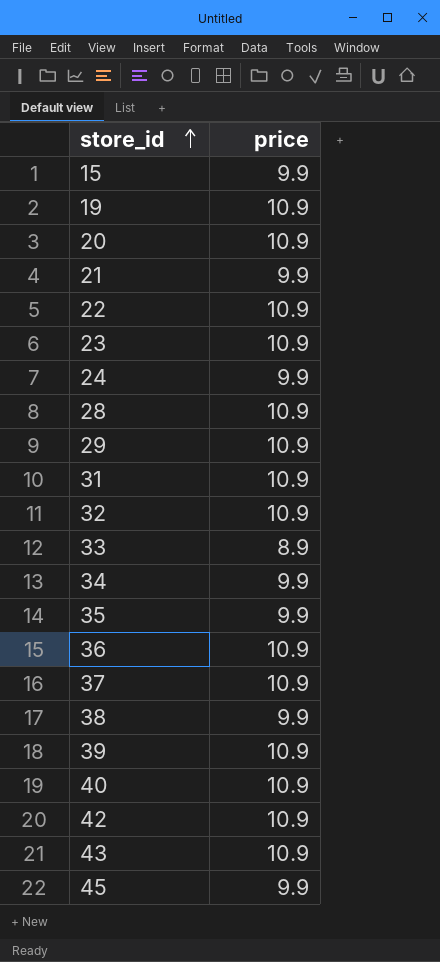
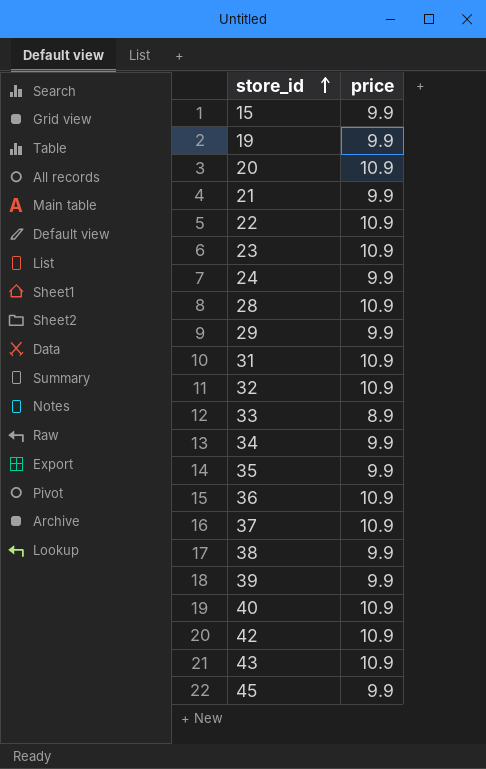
19 | price: 10.9 -> 9.9
29 | price: 10.9 -> 9.9
39 | price: 10.9 -> 9.9

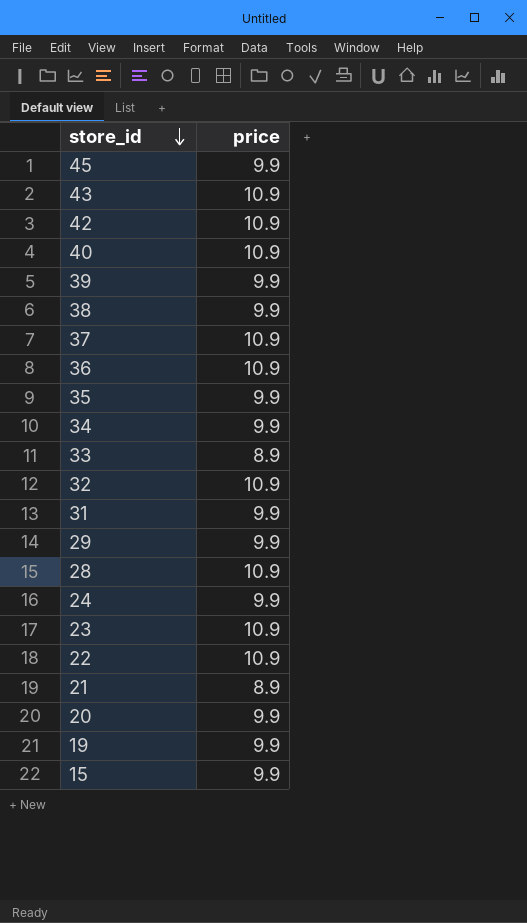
row order: store_id ascending -> store_id descending
31 | price: 10.9 -> 9.9
21 | price: 9.9 -> 8.9
20 | price: 10.9 -> 9.9

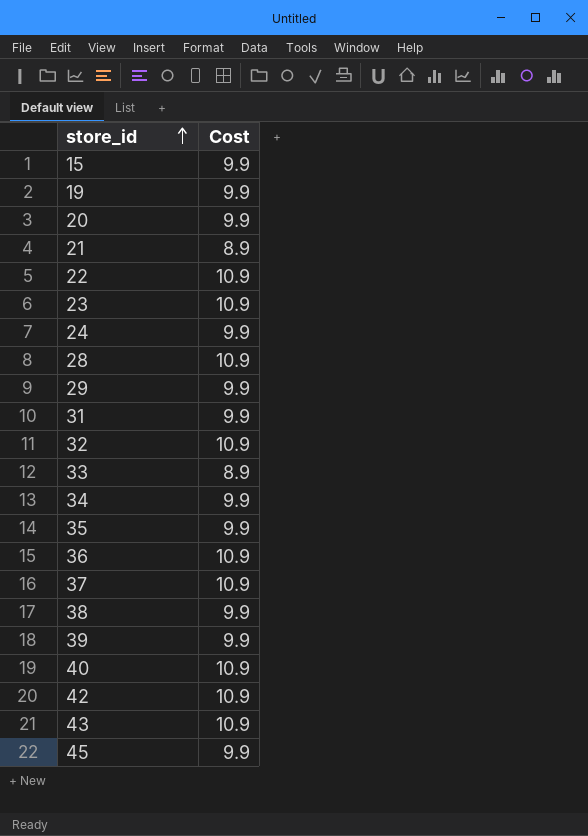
row order: store_id descending -> store_id ascending
column name: price -> Cost

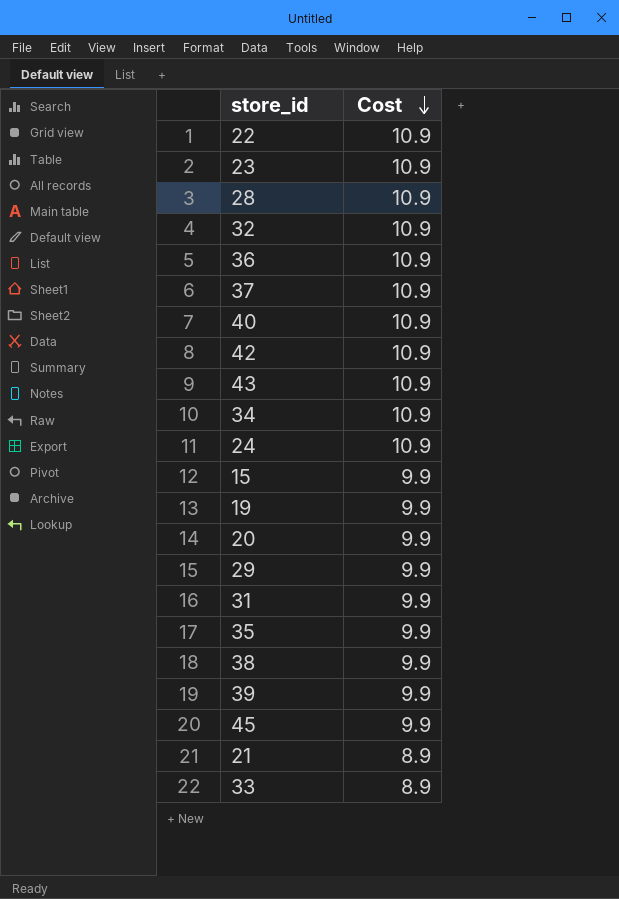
row order: store_id ascending -> Cost descending
34 | Cost: 9.9 -> 10.9
24 | Cost: 9.9 -> 10.9

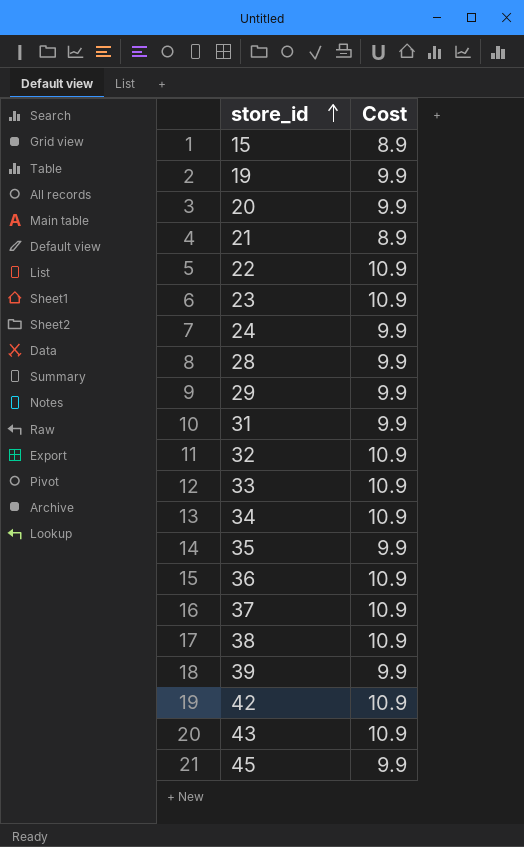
row order: Cost descending -> store_id ascending
row 40: 10.9 -> none
15 | Cost: 9.9 -> 8.9
24 | Cost: 10.9 -> 9.9
28 | Cost: 10.9 -> 9.9
33 | Cost: 8.9 -> 10.9
38 | Cost: 9.9 -> 10.9

